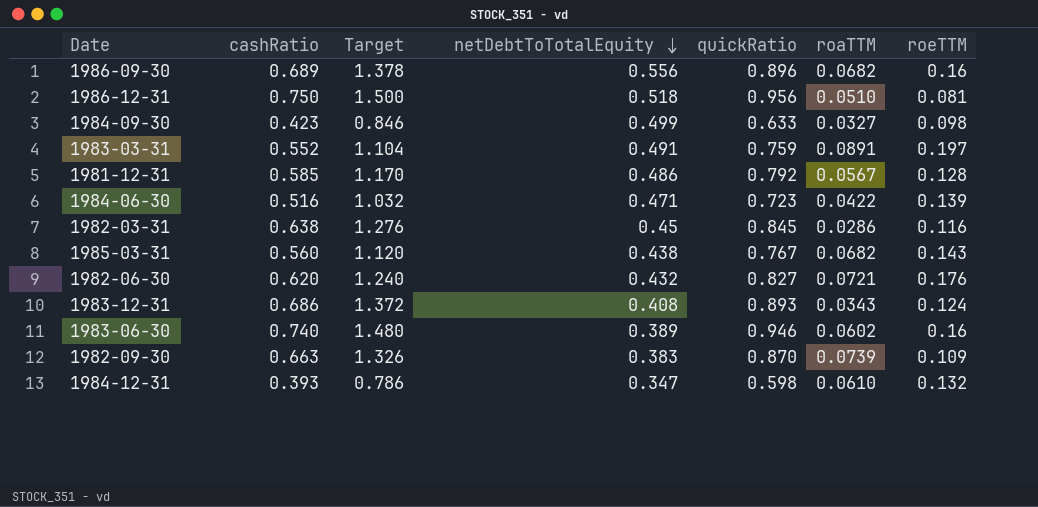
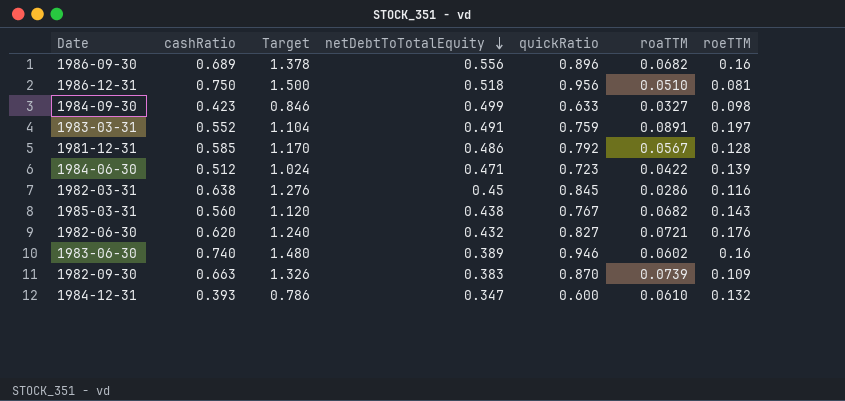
row 1983-12-31: 0.686 | 1.372 | 0.408 | 0.893 | 0.0343 | 0.124 -> none
1984-06-30 | cashRatio: 0.516 -> 0.512
1984-06-30 | Target: 1.032 -> 1.024
1984-12-31 | quickRatio: 0.598 -> 0.600

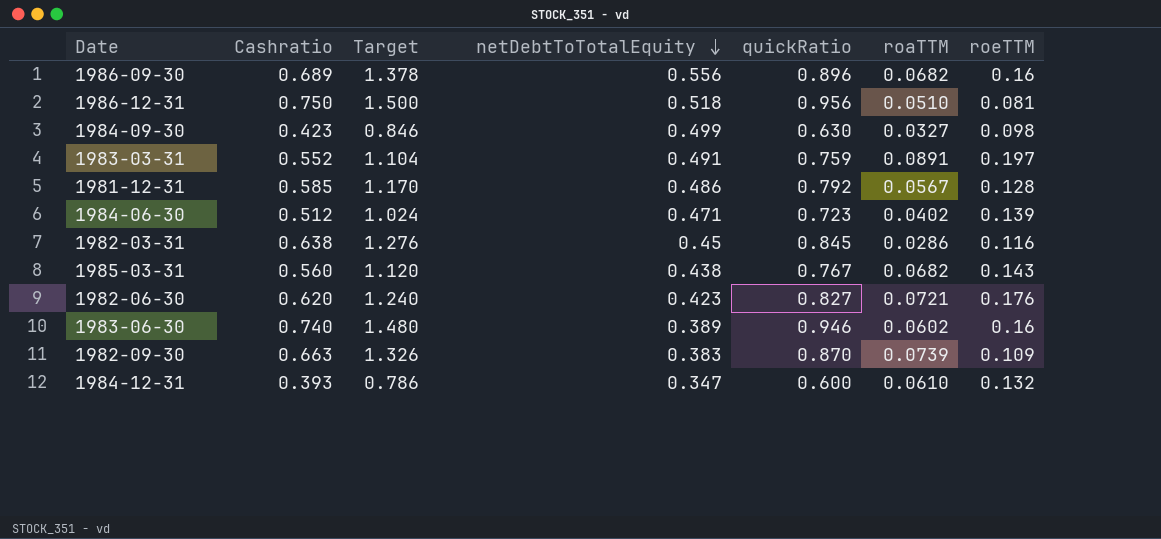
column name: cashRatio -> Cashratio
1984-09-30 | quickRatio: 0.633 -> 0.630
1984-06-30 | roaTTM: 0.0422 -> 0.0402
1982-06-30 | netDebtToTotalEquity: 0.432 -> 0.423

